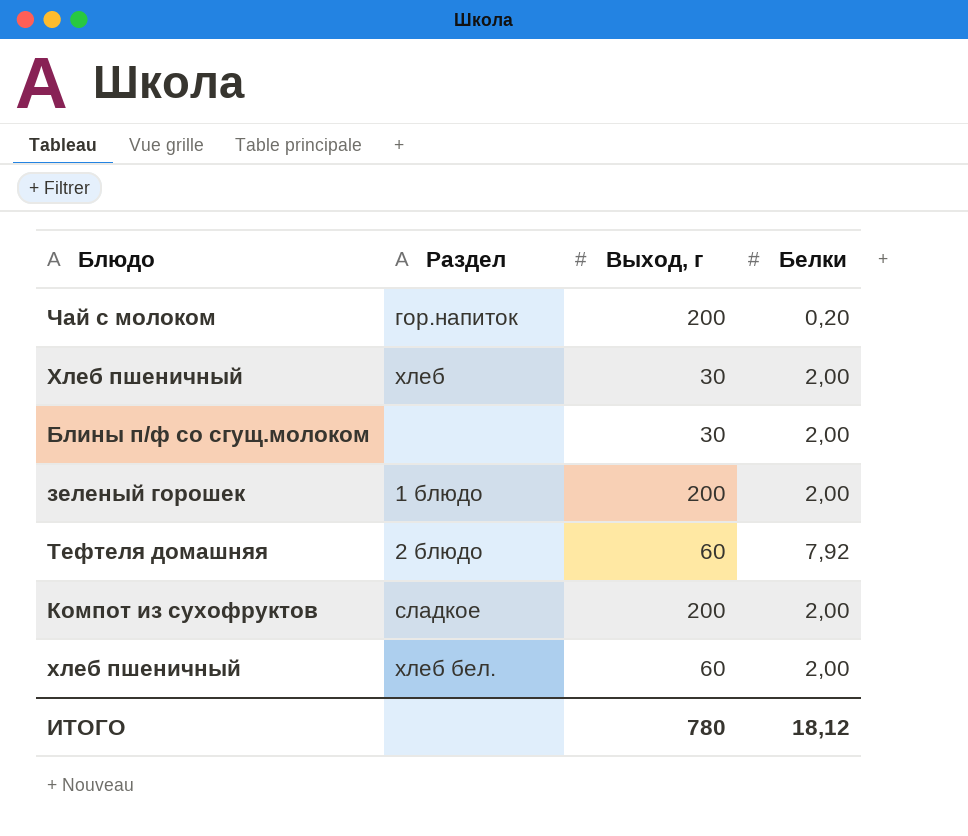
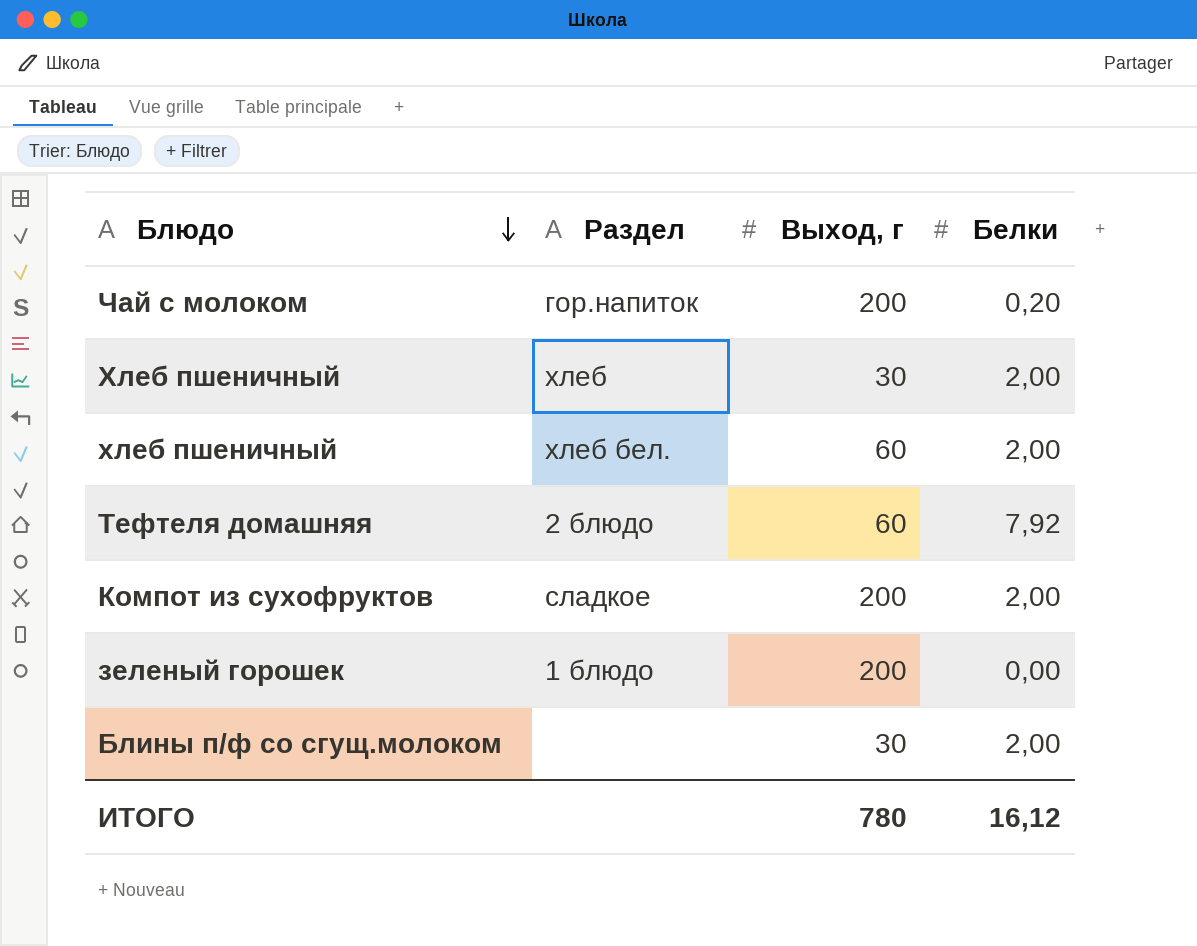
row order: none -> Блюдо descending
зеленый горошек | Белки: 2,00 -> 0,00
ИТОГО | Белки: 18,12 -> 16,12

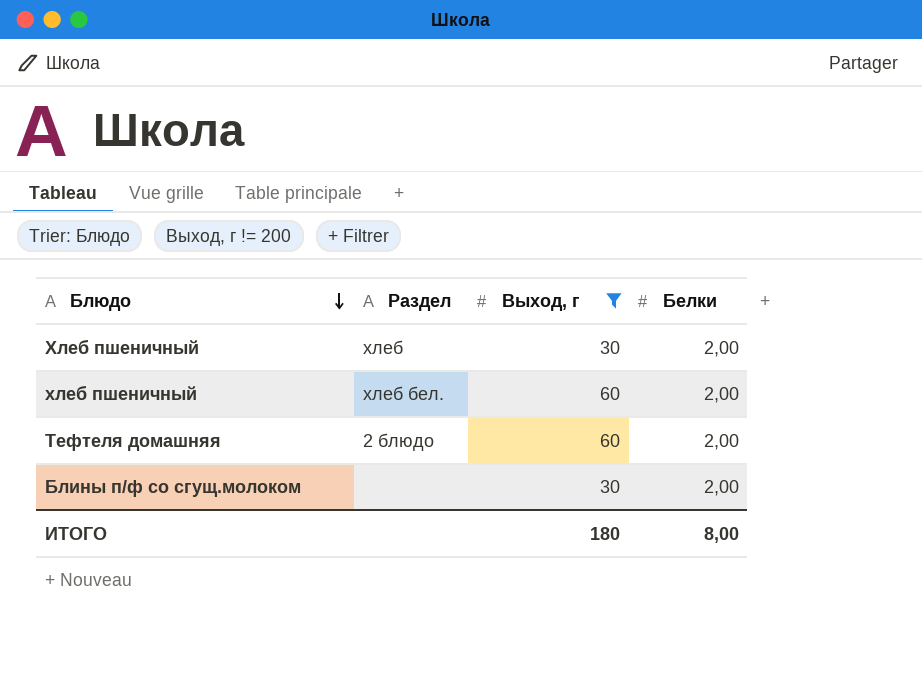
filter: none -> Выход, г != 200
Тефтеля домашняя | Белки: 7,92 -> 2,00
ИТОГО | Выход, г: 780 -> 180
ИТОГО | Белки: 16,12 -> 8,00

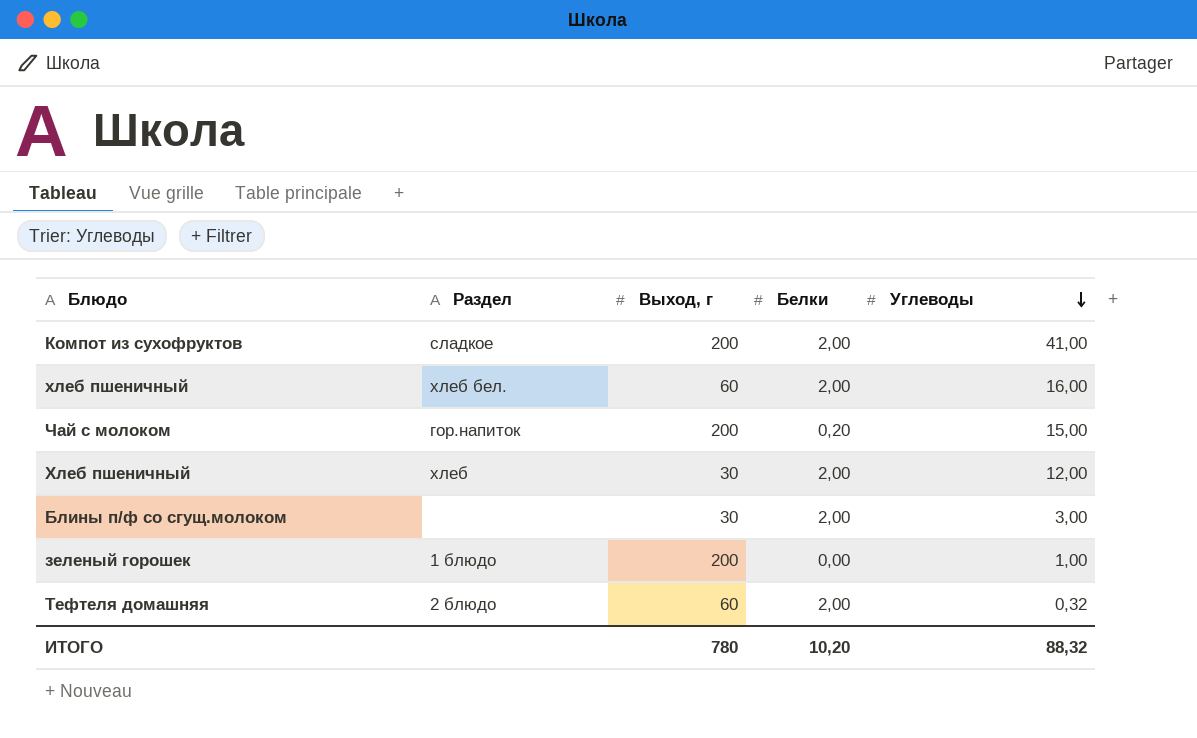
filter: Выход, г != 200 -> none
row order: Блюдо descending -> Углеводы descending
column Углеводы | position: none -> 5
ИТОГО | Выход, г: 180 -> 780
ИТОГО | Белки: 8,00 -> 10,20

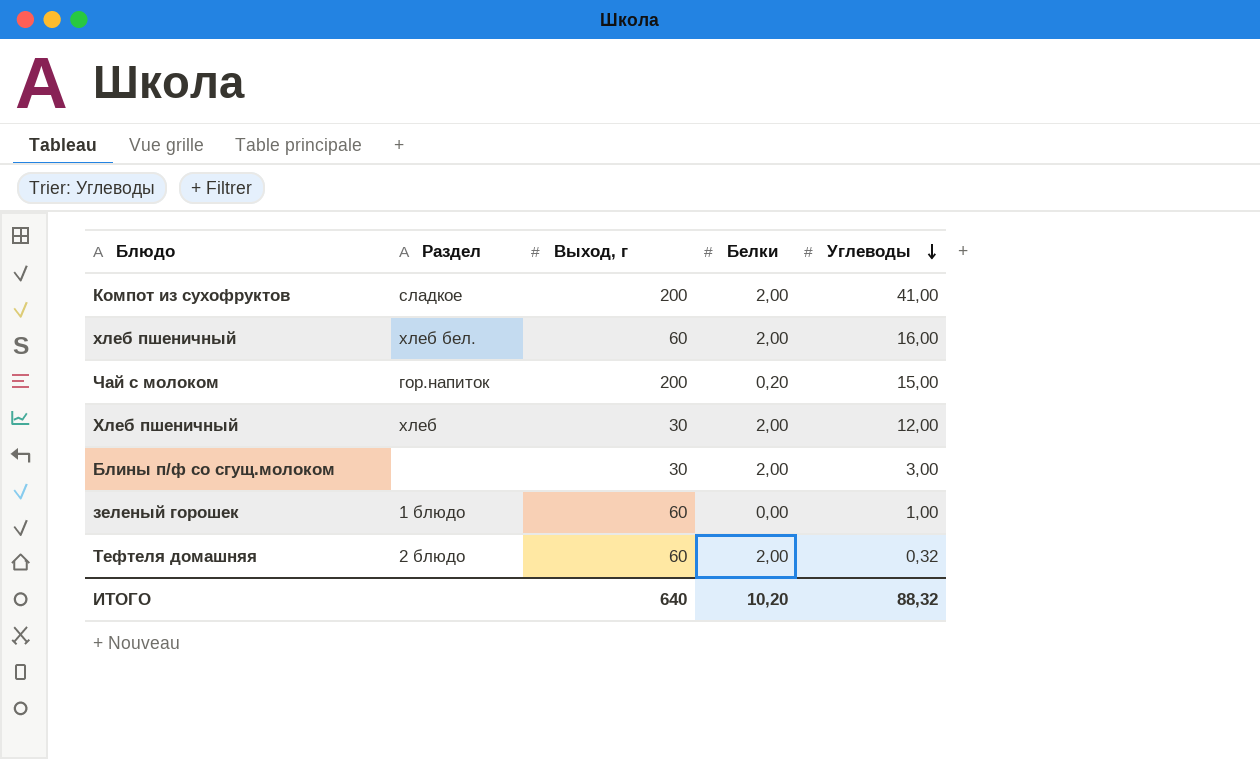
зеленый горошек | Выход, г: 200 -> 60
ИТОГО | Выход, г: 780 -> 640

